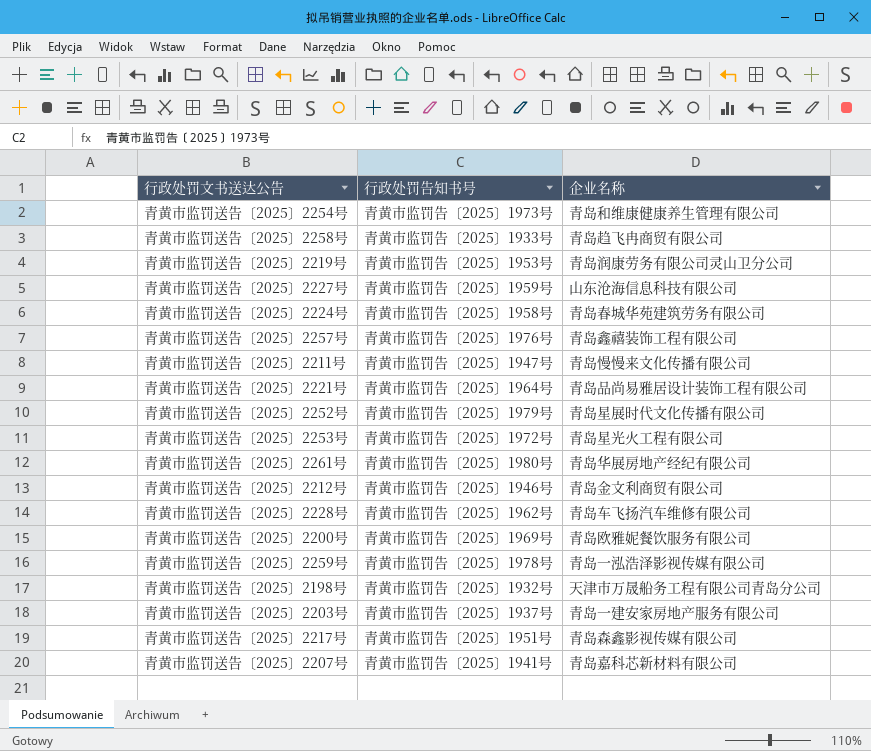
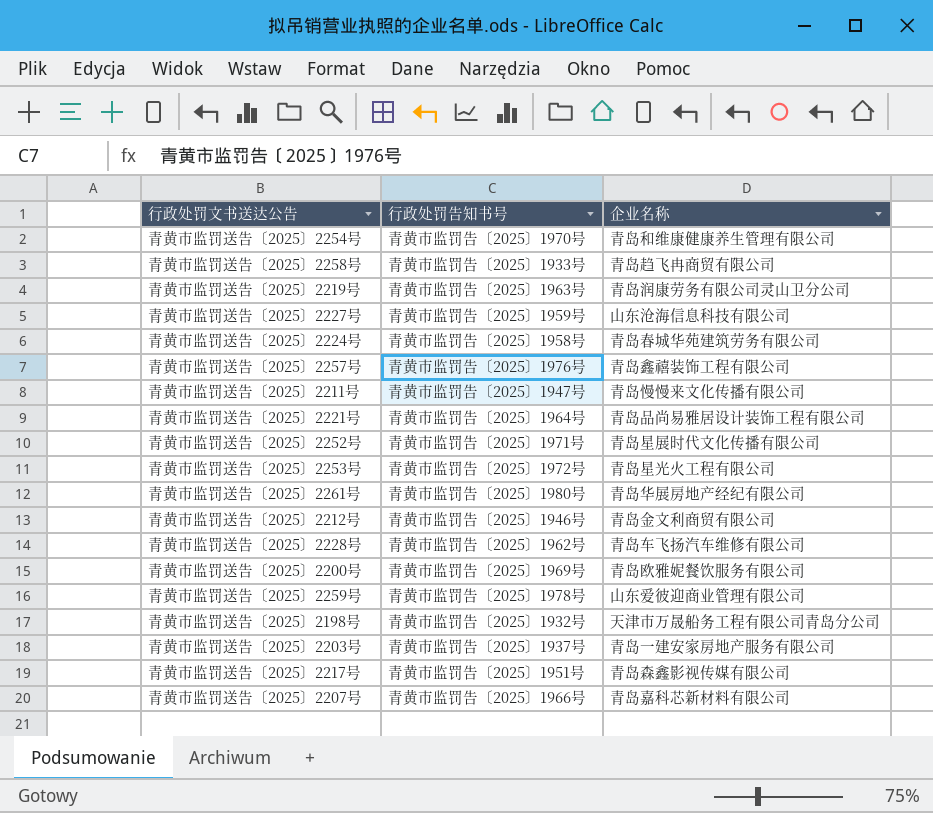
青黄市监罚送告〔2025〕2254号 | 行政处罚告知书号: 青黄市监罚告〔2025〕1973号 -> 青黄市监罚告〔2025〕1970号
青黄市监罚送告〔2025〕2219号 | 行政处罚告知书号: 青黄市监罚告〔2025〕1953号 -> 青黄市监罚告〔2025〕1963号
青黄市监罚送告〔2025〕2252号 | 行政处罚告知书号: 青黄市监罚告〔2025〕1979号 -> 青黄市监罚告〔2025〕1971号
青黄市监罚送告〔2025〕2259号 | 企业名称: 青岛一泓浩泽影视传媒有限公司 -> 山东爱彼迎商业管理有限公司
青黄市监罚送告〔2025〕2207号 | 行政处罚告知书号: 青黄市监罚告〔2025〕1941号 -> 青黄市监罚告〔2025〕1966号

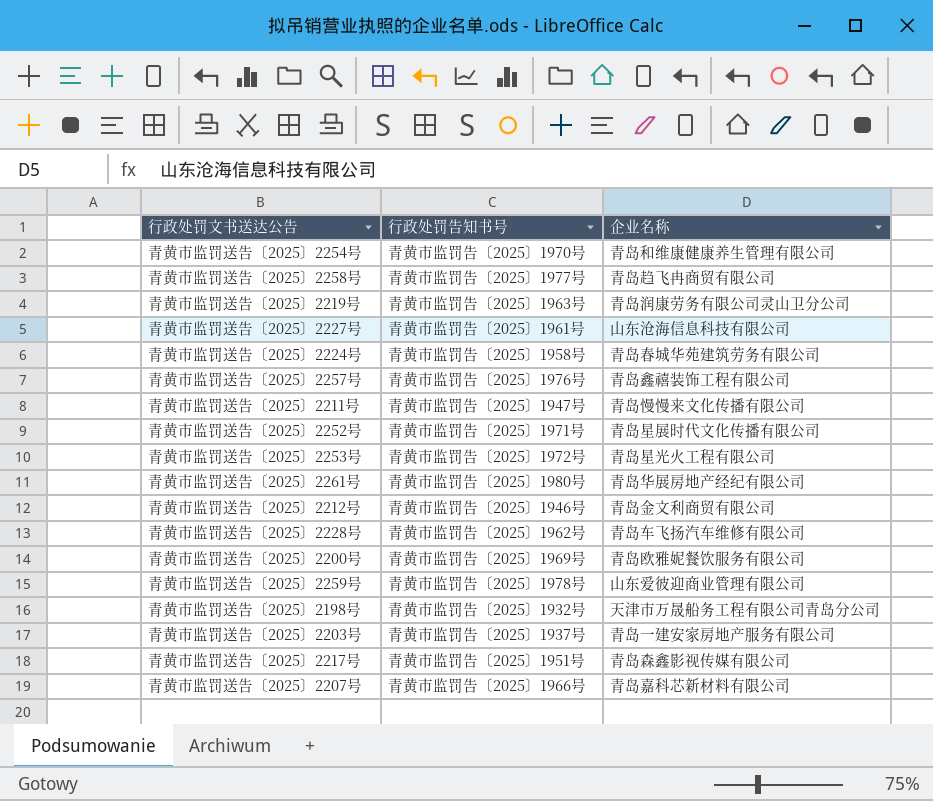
row 青黄市监罚送告〔2025〕2221号: 青黄市监罚告〔2025〕1964号 | 青岛品尚易雅居设计装饰工程有限公司 -> none
青黄市监罚送告〔2025〕2258号 | 行政处罚告知书号: 青黄市监罚告〔2025〕1933号 -> 青黄市监罚告〔2025〕1977号
青黄市监罚送告〔2025〕2227号 | 行政处罚告知书号: 青黄市监罚告〔2025〕1959号 -> 青黄市监罚告〔2025〕1961号

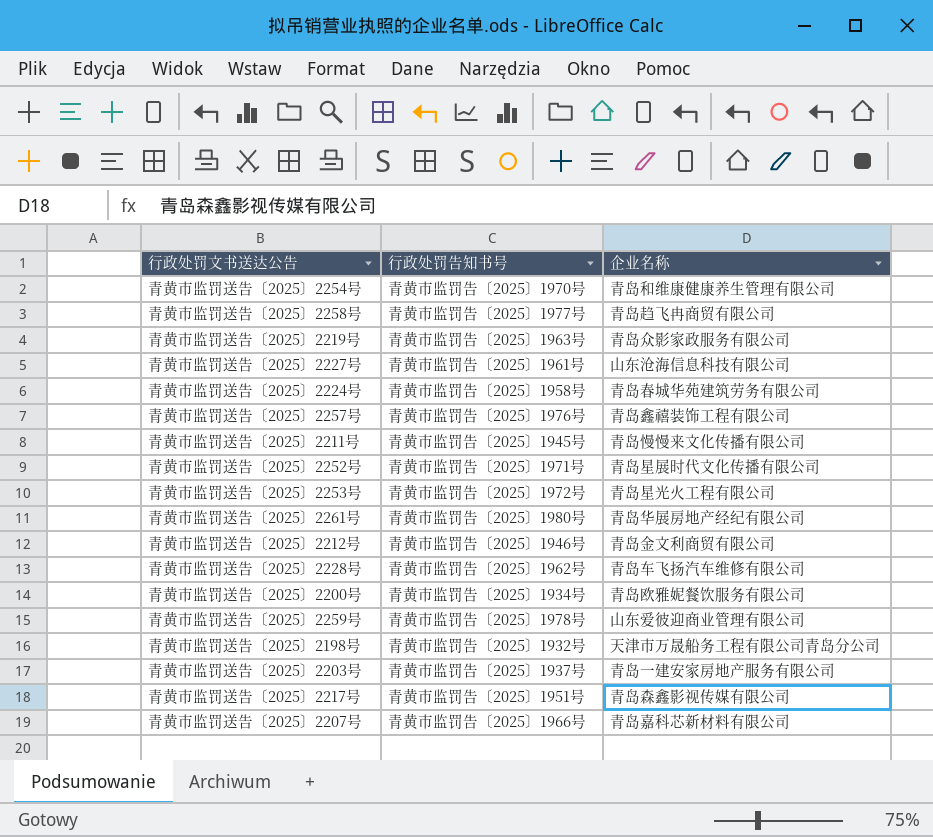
青黄市监罚送告〔2025〕2219号 | 企业名称: 青岛润康劳务有限公司灵山卫分公司 -> 青岛众影家政服务有限公司
青黄市监罚送告〔2025〕2211号 | 行政处罚告知书号: 青黄市监罚告〔2025〕1947号 -> 青黄市监罚告〔2025〕1945号
青黄市监罚送告〔2025〕2200号 | 行政处罚告知书号: 青黄市监罚告〔2025〕1969号 -> 青黄市监罚告〔2025〕1934号

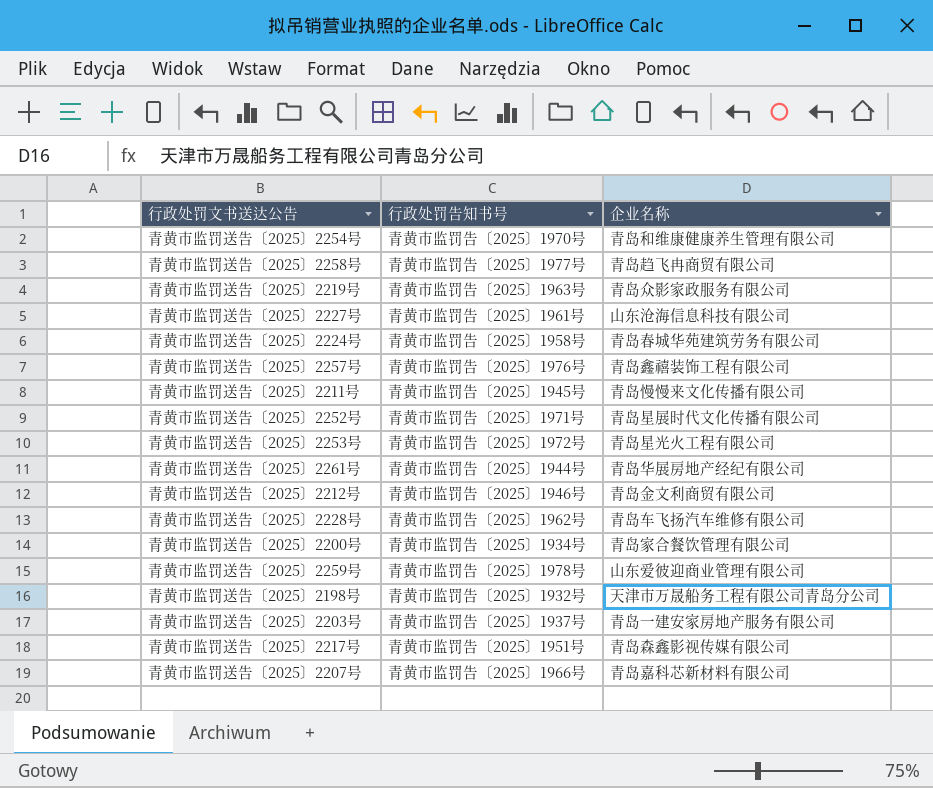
青黄市监罚送告〔2025〕2261号 | 行政处罚告知书号: 青黄市监罚告〔2025〕1980号 -> 青黄市监罚告〔2025〕1944号
青黄市监罚送告〔2025〕2200号 | 企业名称: 青岛欧雅妮餐饮服务有限公司 -> 青岛家合餐饮管理有限公司

